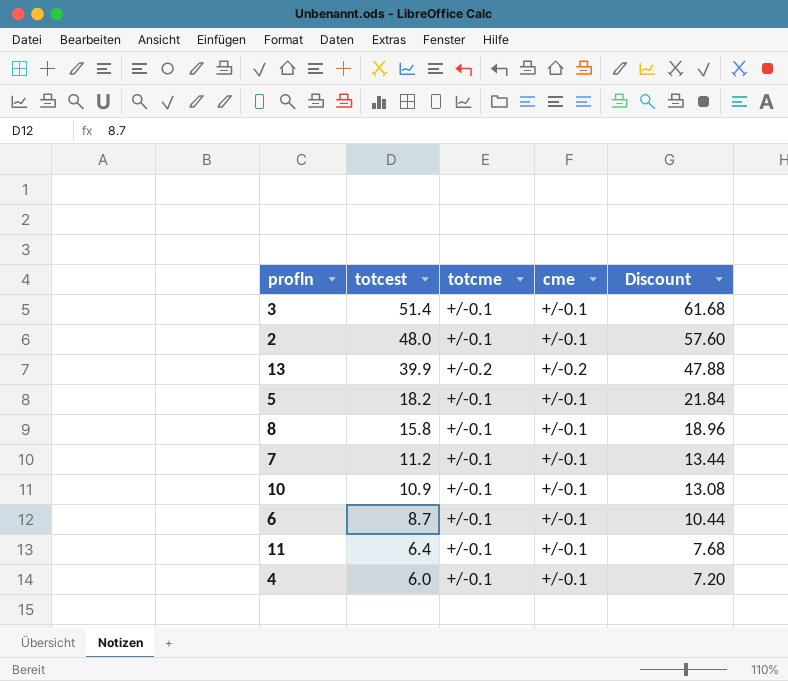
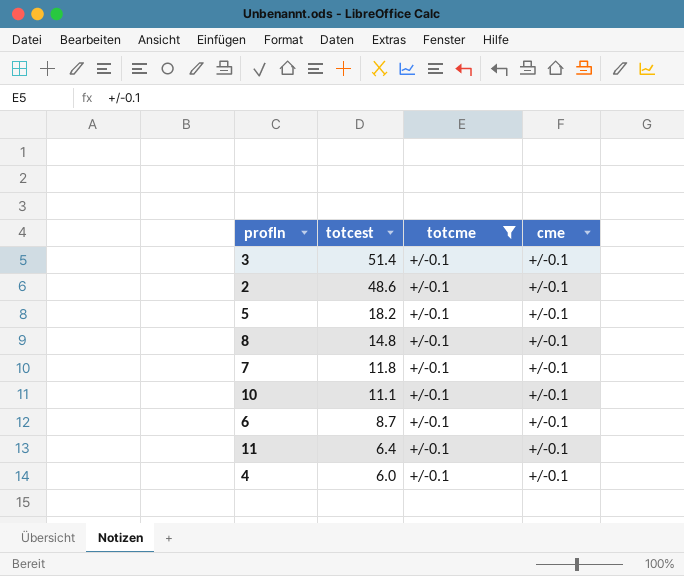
filter: none -> totcme = +/-0.1
column Discount | formula: [totcest] * 1.2 -> none
2 | totcest: 48.0 -> 48.6
8 | totcest: 15.8 -> 14.8
7 | totcest: 11.2 -> 11.8
10 | totcest: 10.9 -> 11.1

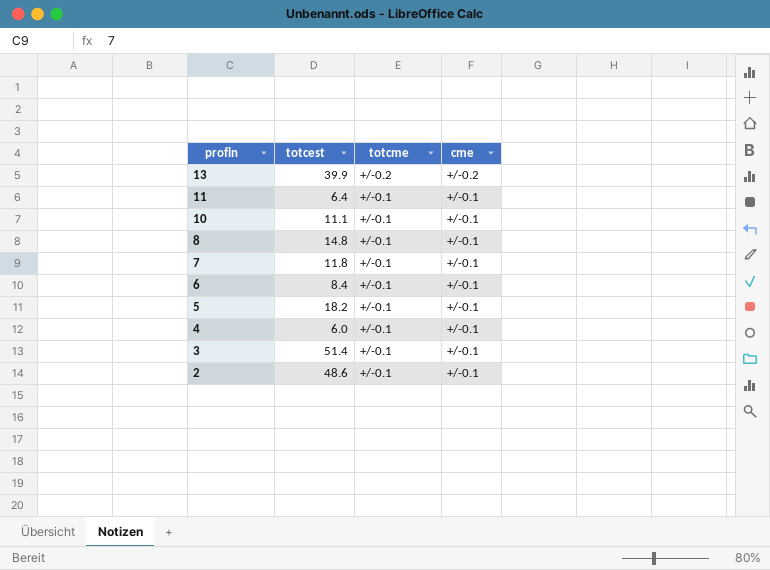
filter: totcme = +/-0.1 -> none
row order: totcest descending -> profln descending
6 | totcest: 8.7 -> 8.4

